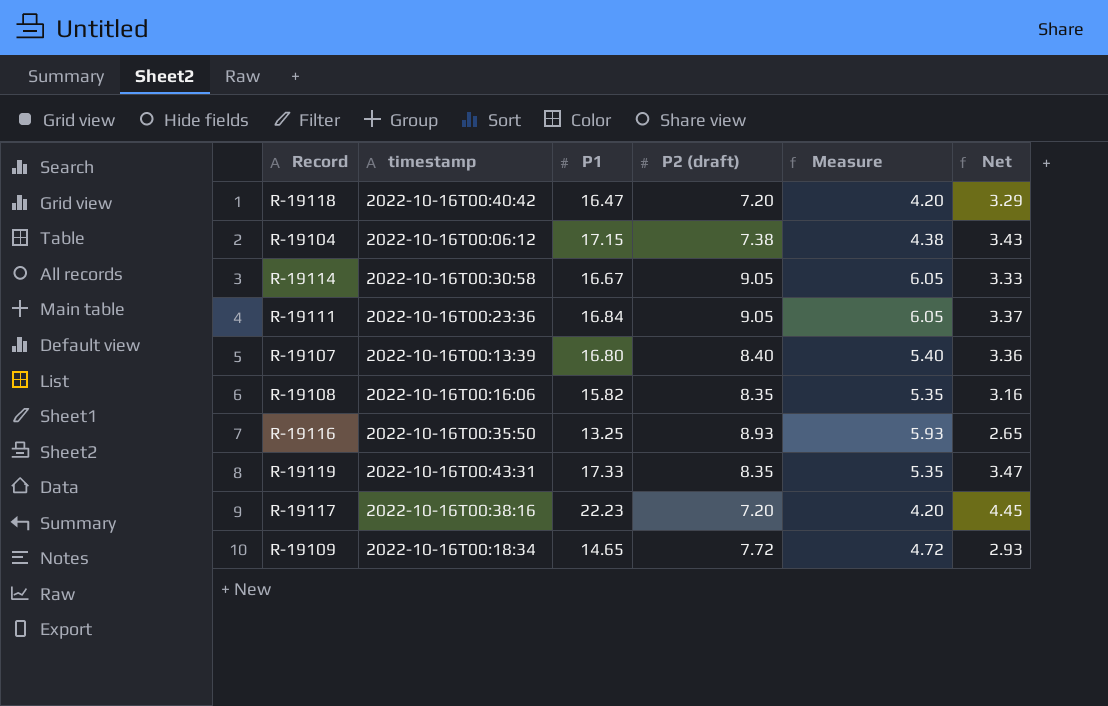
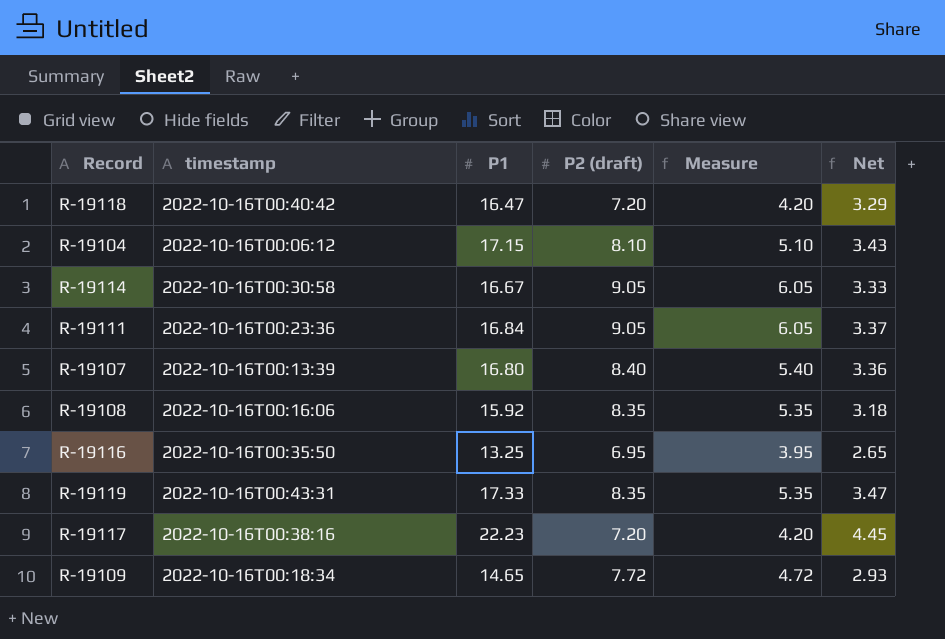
R-19104 | P2 (draft): 7.38 -> 8.10
R-19104 | Measure: 4.38 -> 5.10
R-19108 | P1: 15.82 -> 15.92
R-19108 | Net: 3.16 -> 3.18
R-19116 | P2 (draft): 8.93 -> 6.95
R-19116 | Measure: 5.93 -> 3.95

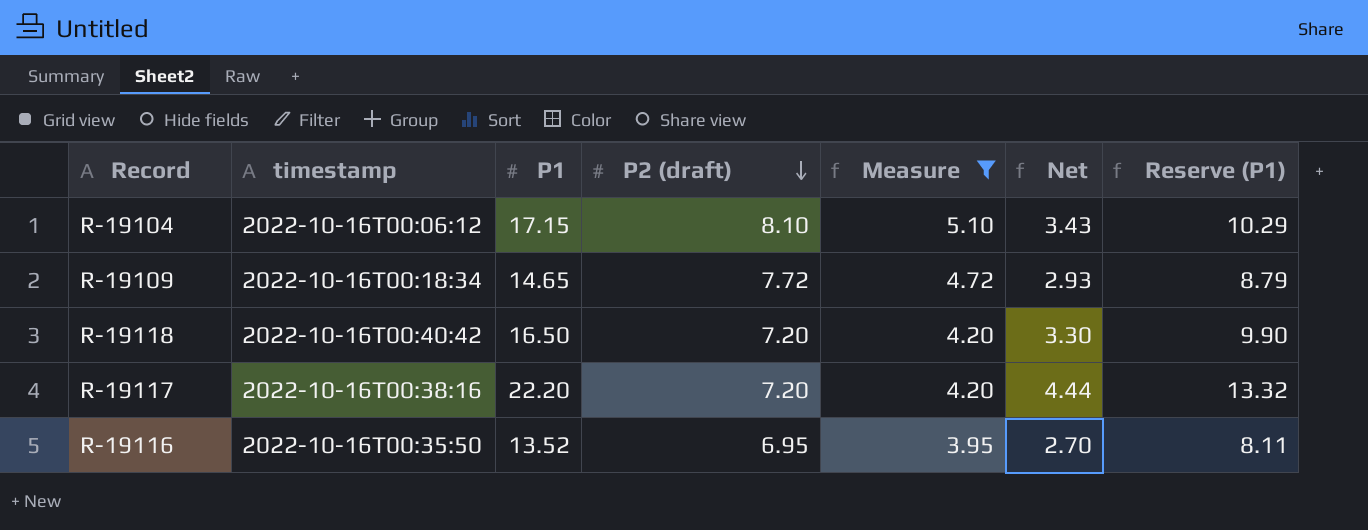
filter: none -> Measure <= 5.10
row order: none -> P2 (draft) descending
column Reserve (P1) | formula: none -> [P1] * 0.6
R-19118 | P1: 16.47 -> 16.50
R-19118 | Net: 3.29 -> 3.30
R-19117 | P1: 22.23 -> 22.20
R-19117 | Net: 4.45 -> 4.44
R-19116 | P1: 13.25 -> 13.52
R-19116 | Net: 2.65 -> 2.70

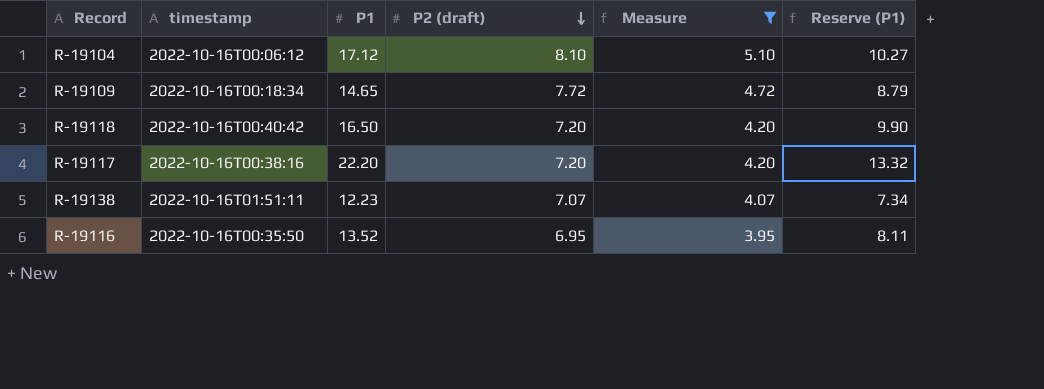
column Net | formula: [P1] * 0.2 -> none
R-19104 | P1: 17.15 -> 17.12
R-19104 | Reserve (P1): 10.29 -> 10.27
row R-19138: none -> 2022-10-16T01:51:11 | 12.23 | 7.07 | 4.07 | 7.34

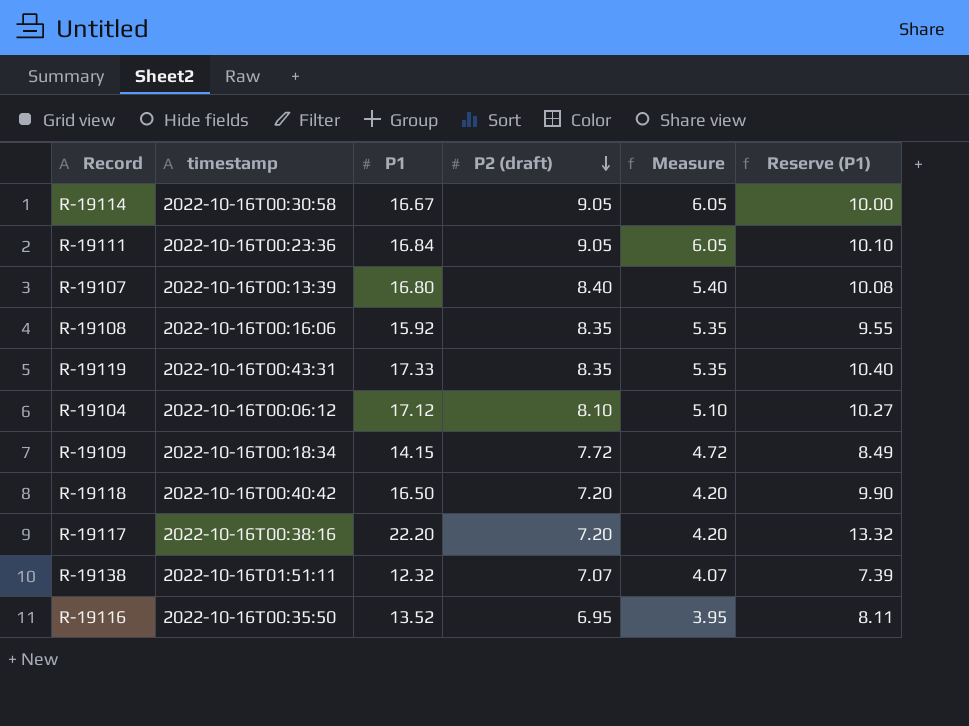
filter: Measure <= 5.10 -> none
R-19109 | P1: 14.65 -> 14.15
R-19109 | Reserve (P1): 8.79 -> 8.49
R-19138 | P1: 12.23 -> 12.32
R-19138 | Reserve (P1): 7.34 -> 7.39

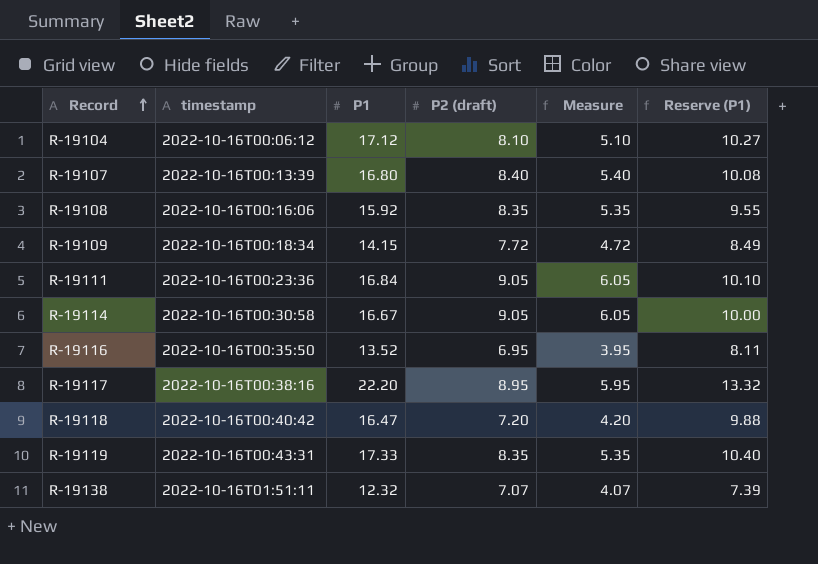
row order: P2 (draft) descending -> Record ascending
R-19117 | P2 (draft): 7.20 -> 8.95
R-19117 | Measure: 4.20 -> 5.95
R-19118 | P1: 16.50 -> 16.47
R-19118 | Reserve (P1): 9.90 -> 9.88

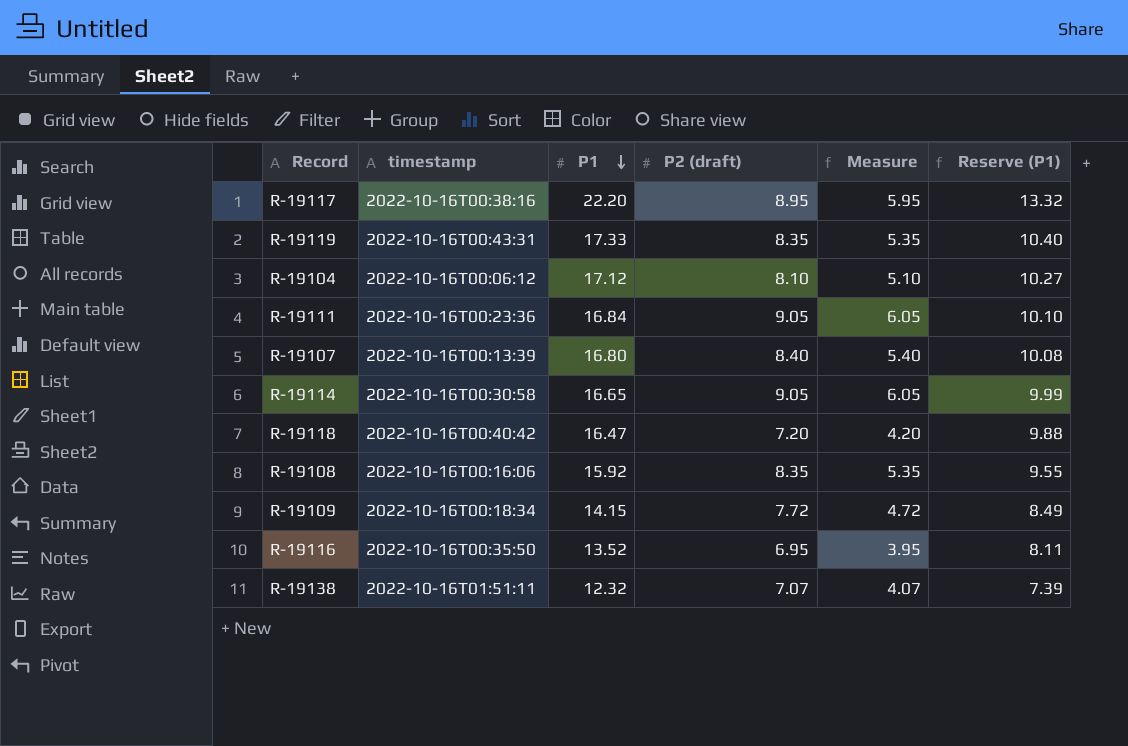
row order: Record ascending -> P1 descending
R-19114 | P1: 16.67 -> 16.65
R-19114 | Reserve (P1): 10.00 -> 9.99

